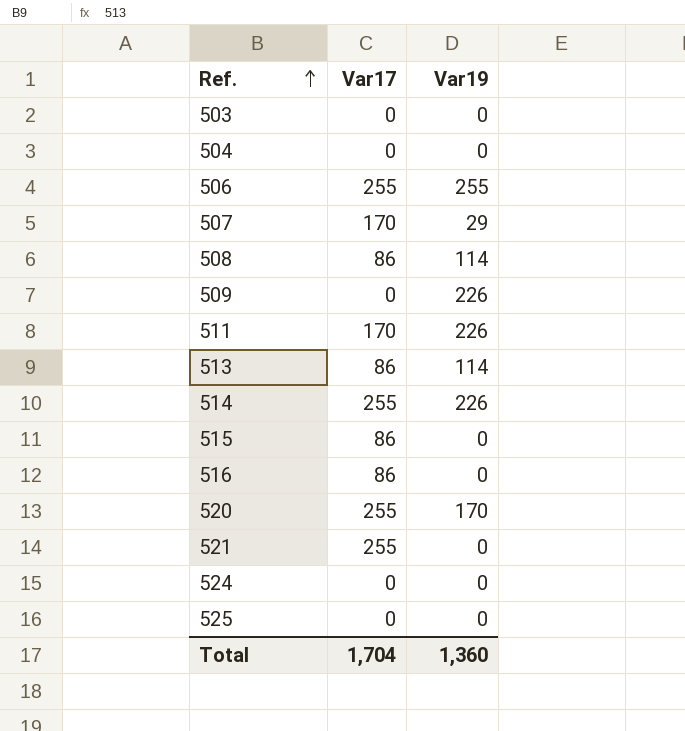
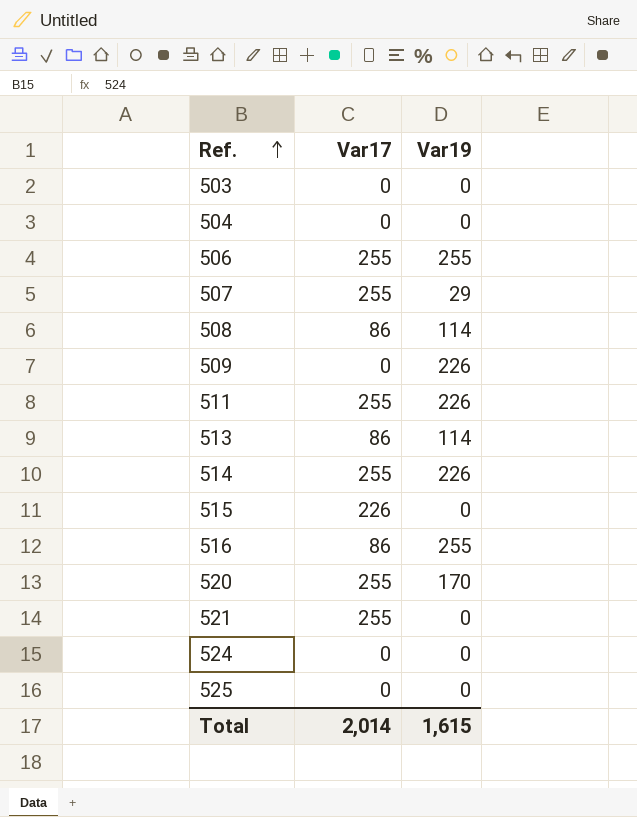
507 | Var17: 170 -> 255
511 | Var17: 170 -> 255
515 | Var17: 86 -> 226
516 | Var19: 0 -> 255
Total | Var17: 1,704 -> 2,014
Total | Var19: 1,360 -> 1,615

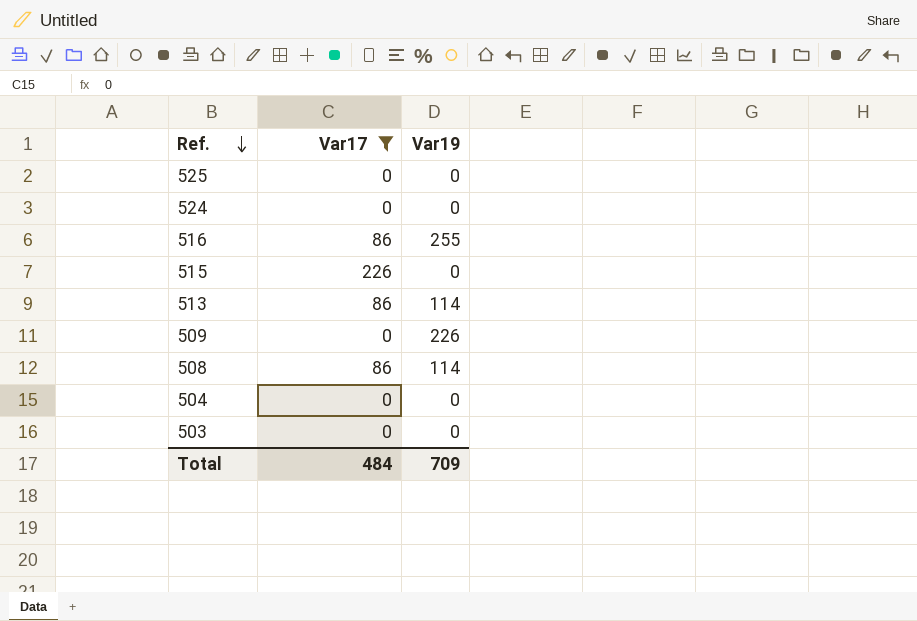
filter: none -> Var17 != 255
row order: Ref. ascending -> Ref. descending
Total | Var17: 2,014 -> 484
Total | Var19: 1,615 -> 709

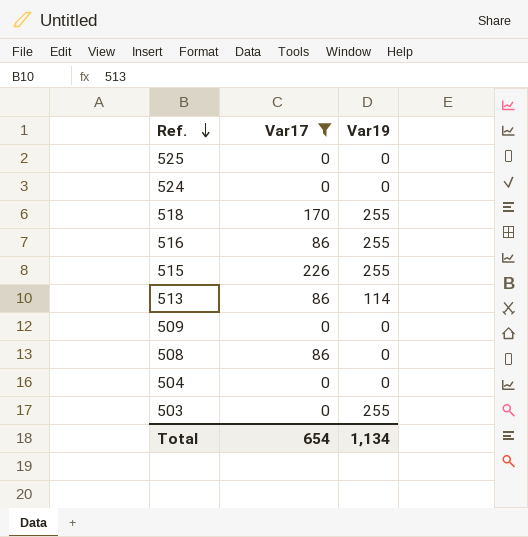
row 518: none -> 170 | 255
515 | Var19: 0 -> 255
509 | Var19: 226 -> 0
508 | Var19: 114 -> 0
503 | Var19: 0 -> 255
Total | Var17: 484 -> 654
Total | Var19: 709 -> 1,134

